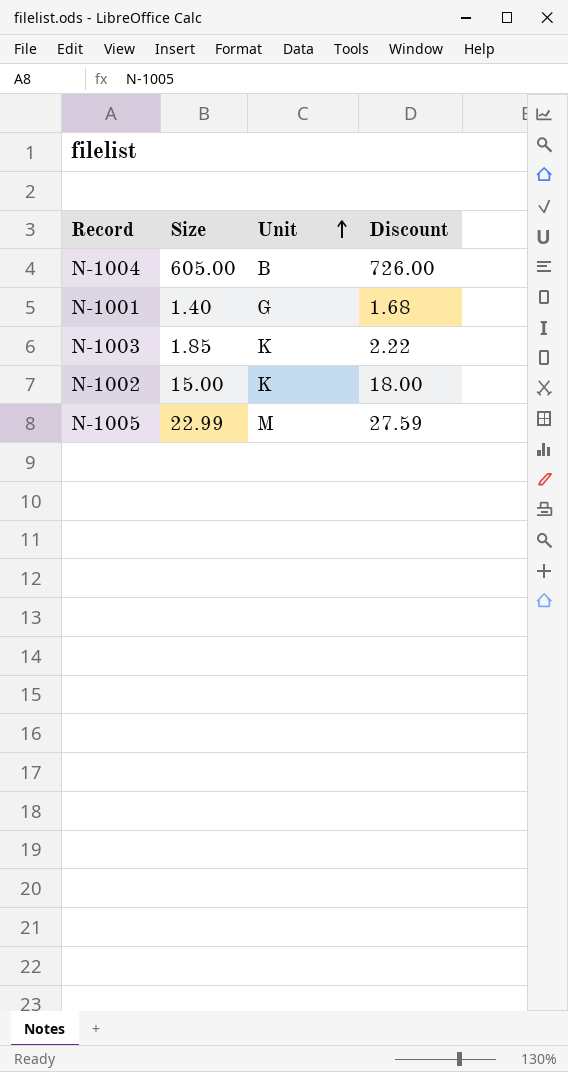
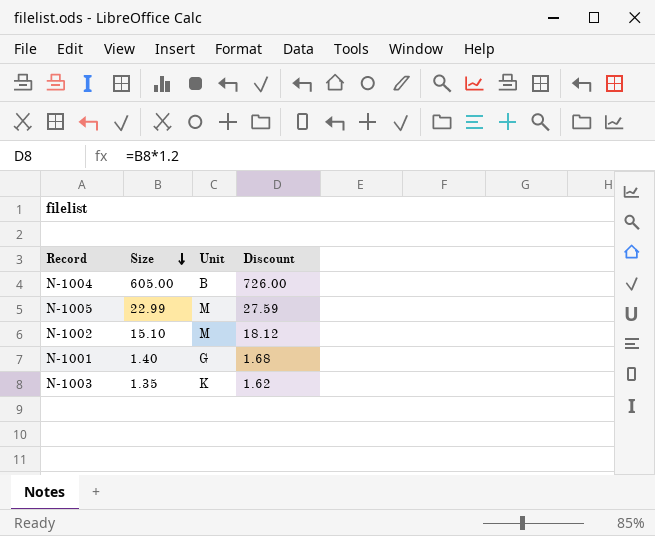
row order: Unit ascending -> Size descending
N-1002 | Size: 15.00 -> 15.10
N-1002 | Unit: K -> M
N-1002 | Discount: 18.00 -> 18.12
N-1003 | Size: 1.85 -> 1.35
N-1003 | Discount: 2.22 -> 1.62

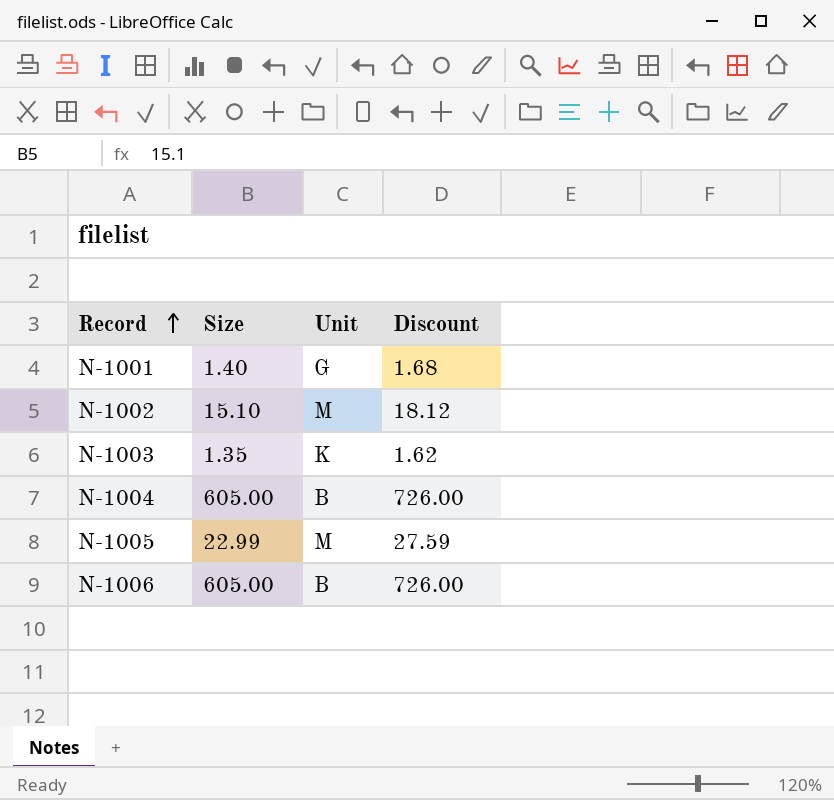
row order: Size descending -> Record ascending
row N-1006: none -> 605.00 | B | 726.00

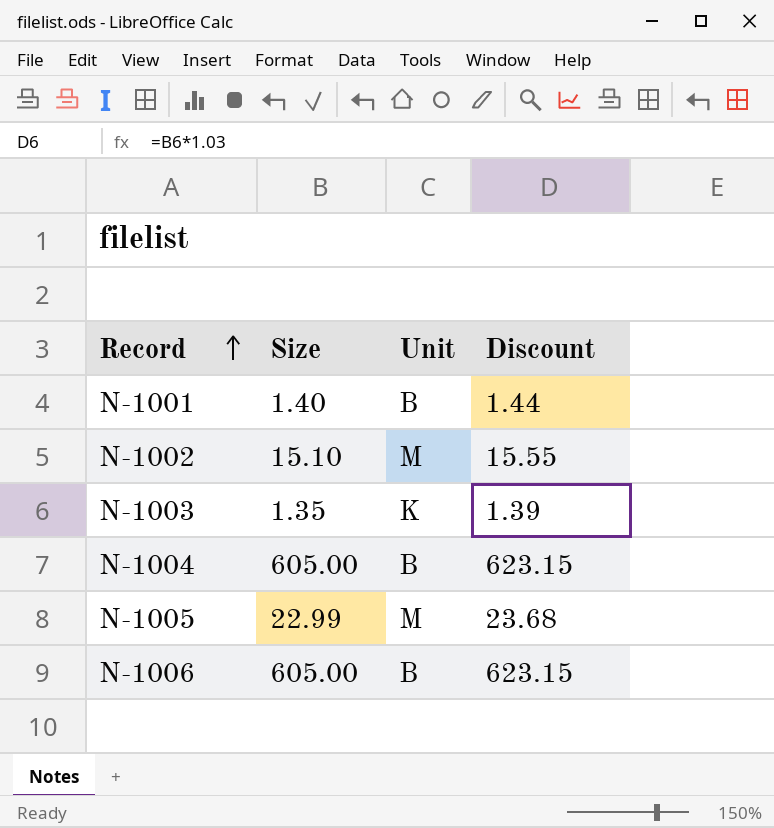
column Discount | formula: [Size] * 1.2 -> [Size] * 1.03
N-1001 | Unit: G -> B

